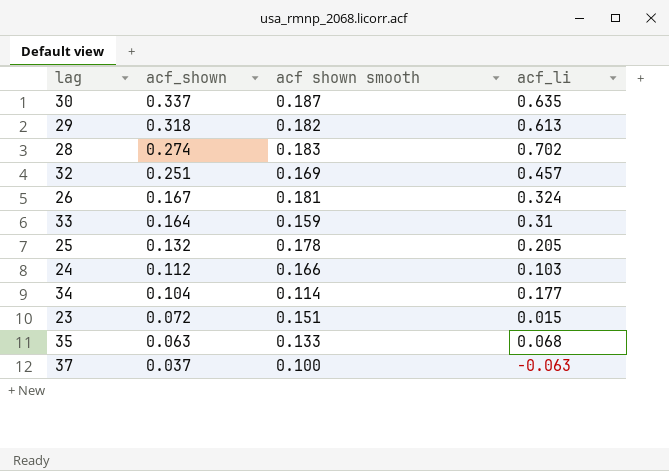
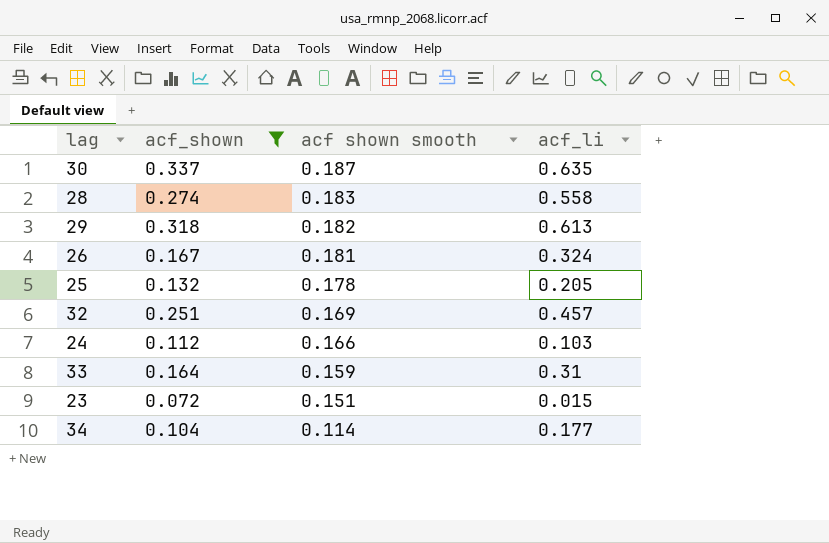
filter: none -> acf_shown >= 0.072
row order: acf_shown descending -> acf shown smooth descending
28 | acf_li: 0.702 -> 0.558

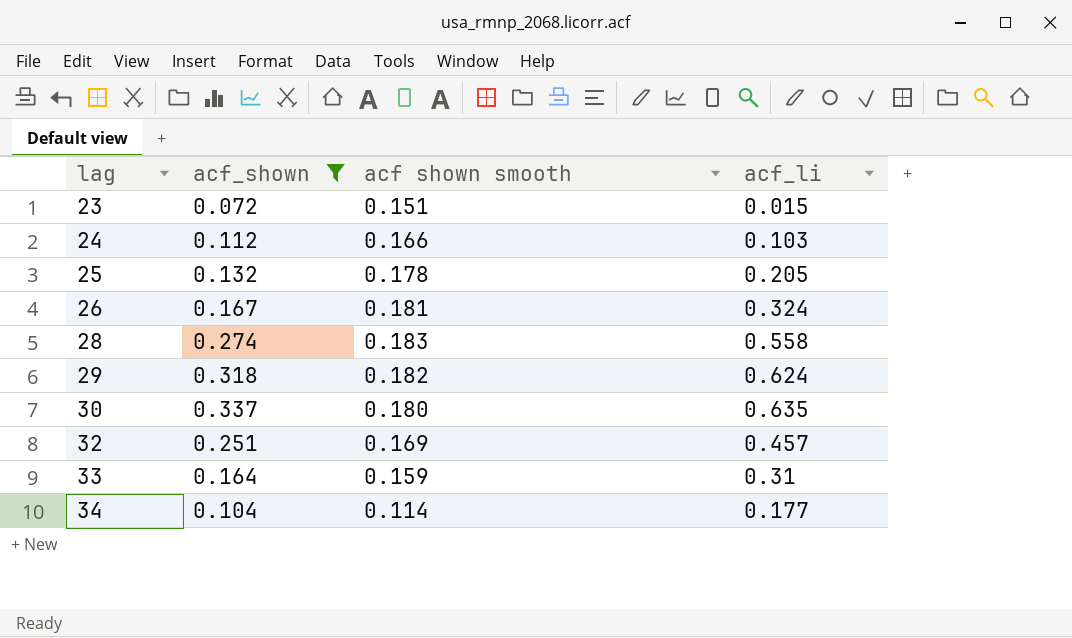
row order: acf shown smooth descending -> lag ascending
29 | acf_li: 0.613 -> 0.624
30 | acf shown smooth: 0.187 -> 0.180

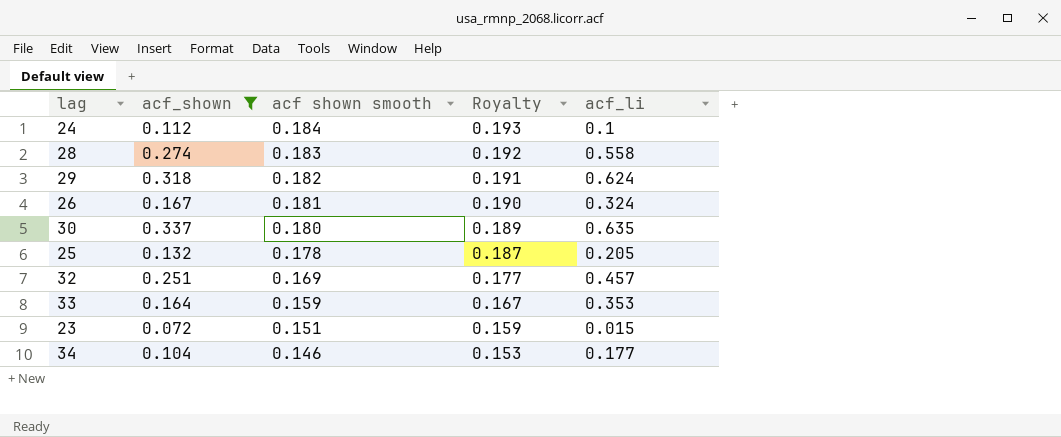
row order: lag ascending -> acf shown smooth descending
column Royalty | formula: none -> [acf shown smooth] * 1.05
24 | acf shown smooth: 0.166 -> 0.184
24 | acf_li: 0.103 -> 0.1
33 | acf_li: 0.31 -> 0.353
34 | acf shown smooth: 0.114 -> 0.146

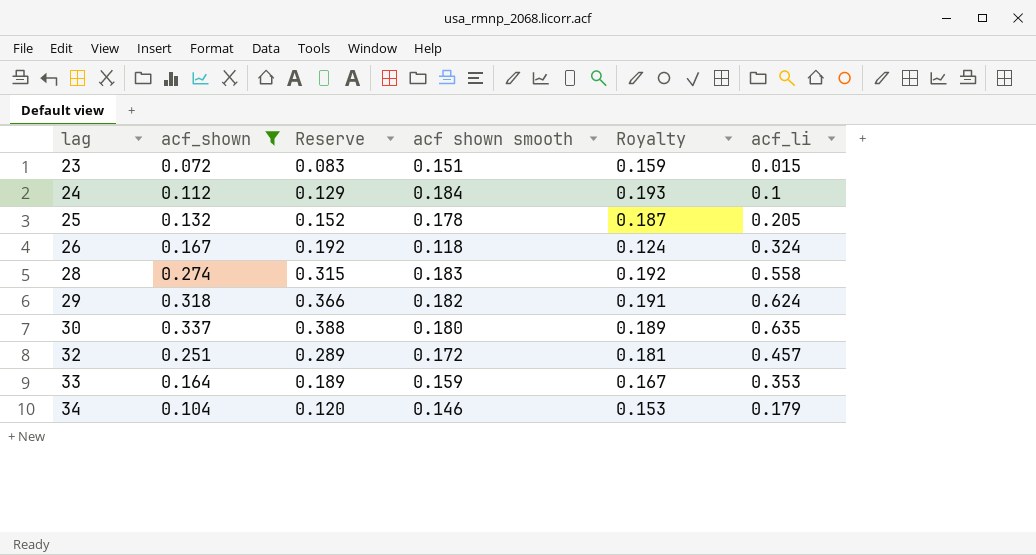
row order: acf shown smooth descending -> lag ascending
column Reserve | formula: none -> [acf_shown] * 1.15
26 | acf shown smooth: 0.181 -> 0.118
26 | Royalty: 0.190 -> 0.124
32 | acf shown smooth: 0.169 -> 0.172
32 | Royalty: 0.177 -> 0.181
34 | acf_li: 0.177 -> 0.179

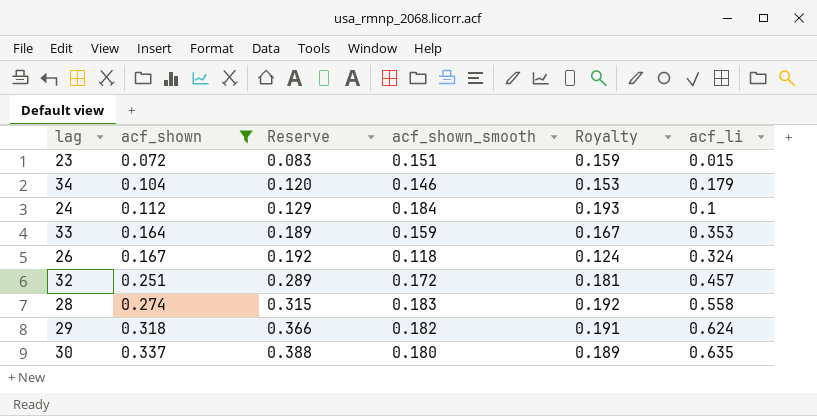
row order: lag ascending -> acf_shown ascending
column name: acf shown smooth -> acf_shown_smooth
row 25: 0.132 | 0.152 | 0.178 | 0.187 | 0.205 -> none

